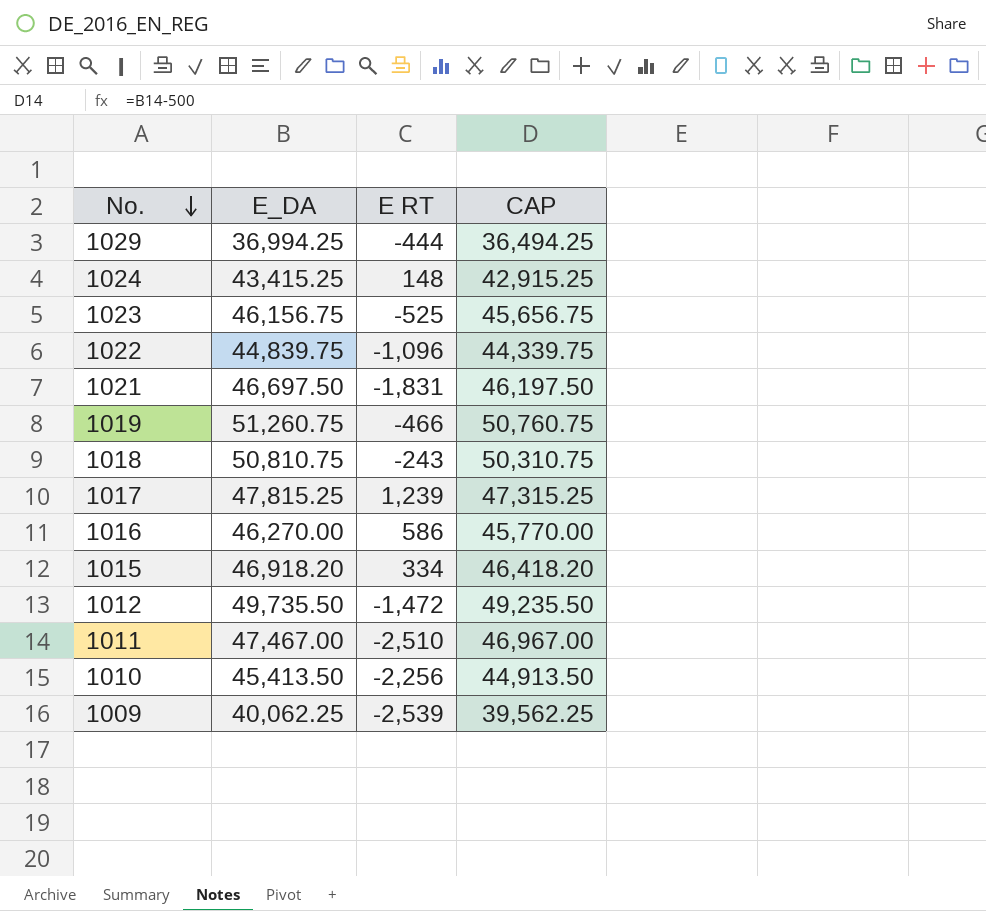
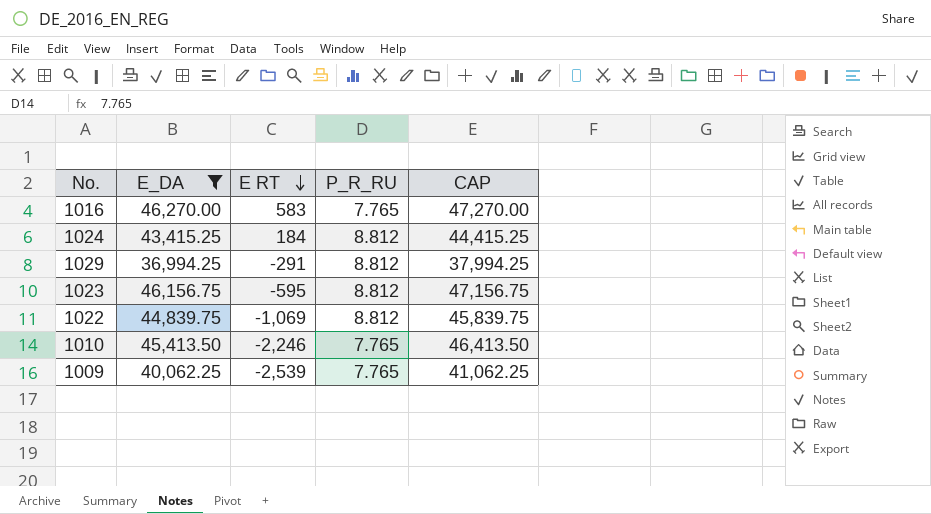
filter: none -> E_DA <= 46,270.00
row order: No. descending -> E RT descending
column P_R_RU | position: none -> 4
column CAP | formula: [E_DA] - 500 -> [E_DA] + 1000
1016 | E RT: 586 -> 583
1024 | E RT: 148 -> 184
1029 | E RT: -444 -> -291
1023 | E RT: -525 -> -595
1022 | E RT: -1,096 -> -1,069
1010 | E RT: -2,256 -> -2,246

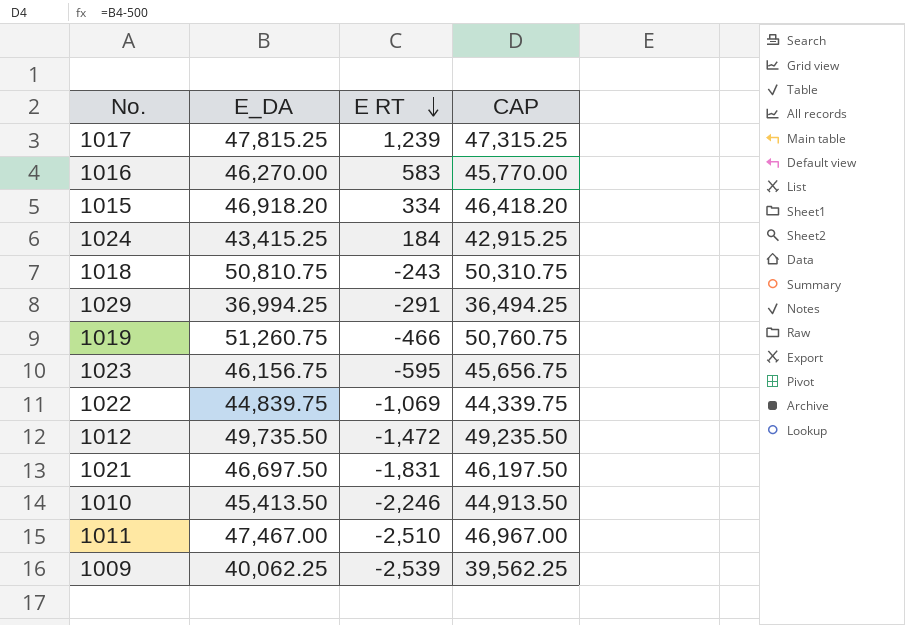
filter: E_DA <= 46,270.00 -> none
column P_R_RU | position: 4 -> none
column CAP | formula: [E_DA] + 1000 -> [E_DA] - 500

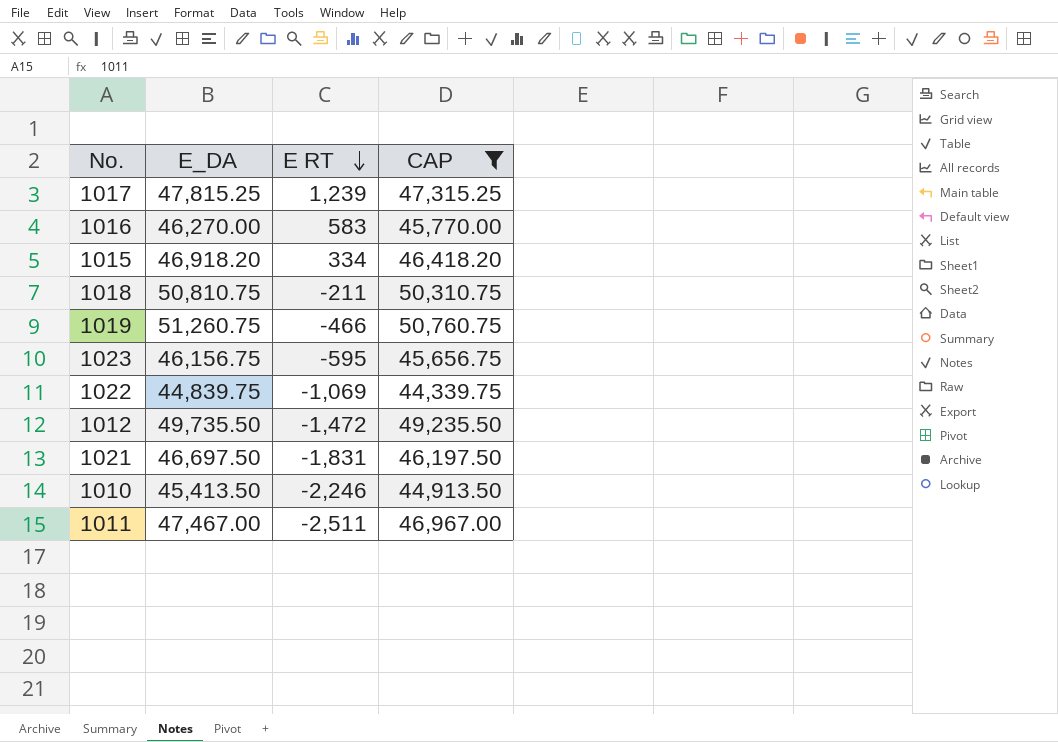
filter: none -> CAP >= 44,339.75
1018 | E RT: -243 -> -211
1011 | E RT: -2,510 -> -2,511

